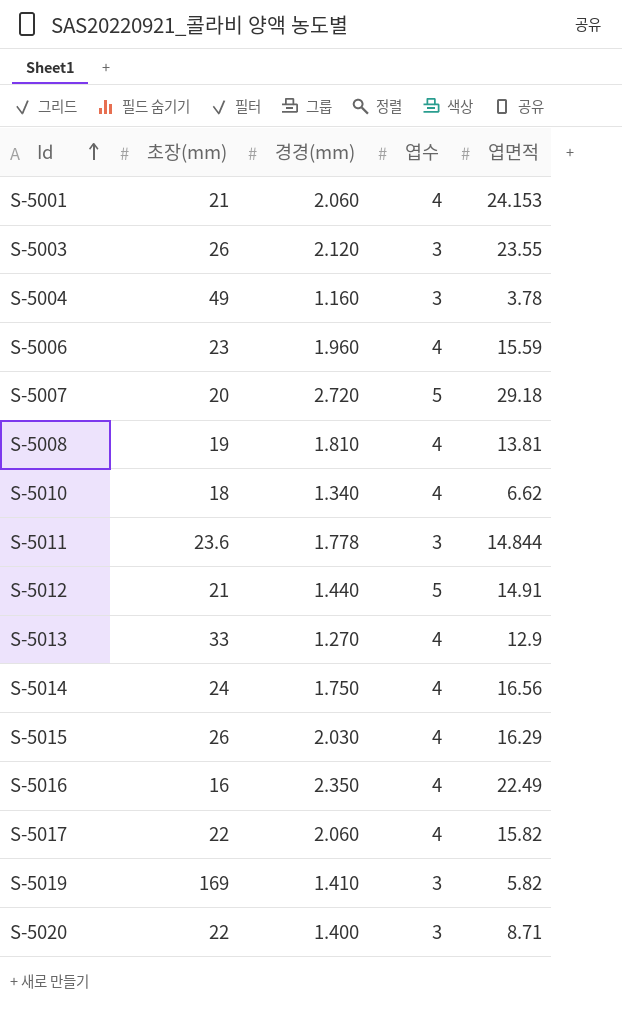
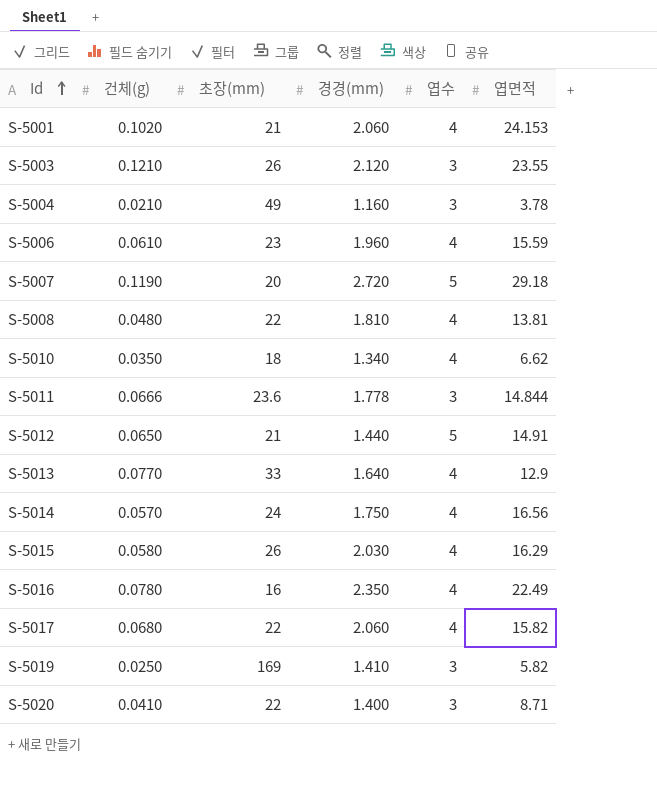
column 건체(g) | position: none -> 2
S-5008 | 초장(mm): 19 -> 22
S-5013 | 경경(mm): 1.270 -> 1.640

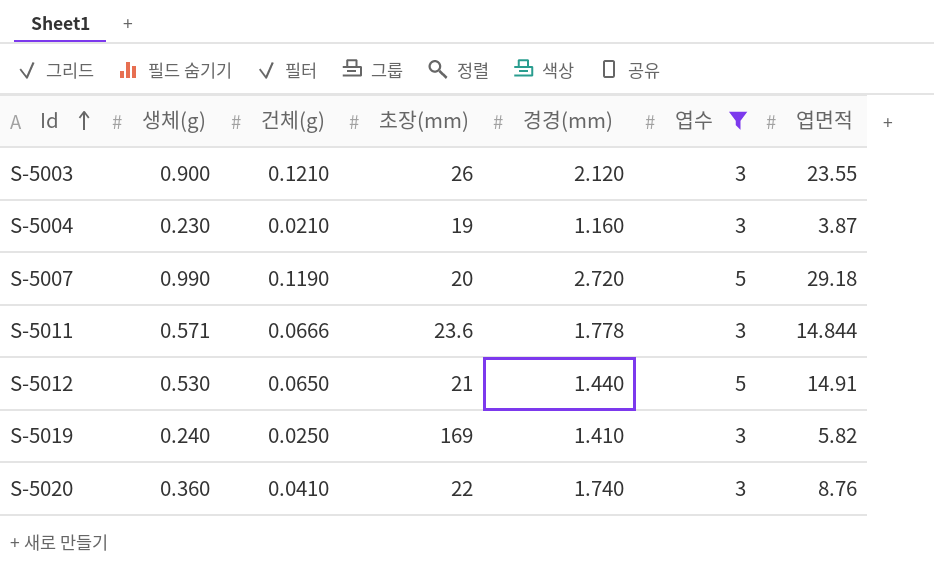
filter: none -> 엽수 != 4
column 생체(g) | position: none -> 2
S-5004 | 초장(mm): 49 -> 19
S-5004 | 엽면적: 3.78 -> 3.87
S-5020 | 경경(mm): 1.400 -> 1.740
S-5020 | 엽면적: 8.71 -> 8.76

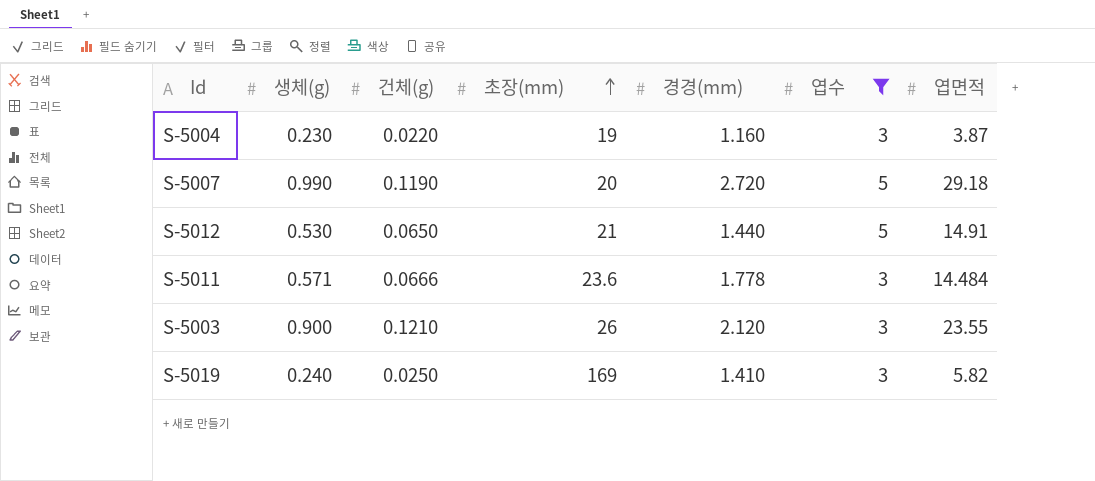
row order: Id ascending -> 초장(mm) ascending
row S-5020: 0.360 | 0.0410 | 22 | 1.740 | 3 | 8.76 -> none
S-5004 | 건체(g): 0.0210 -> 0.0220
S-5011 | 엽면적: 14.844 -> 14.484

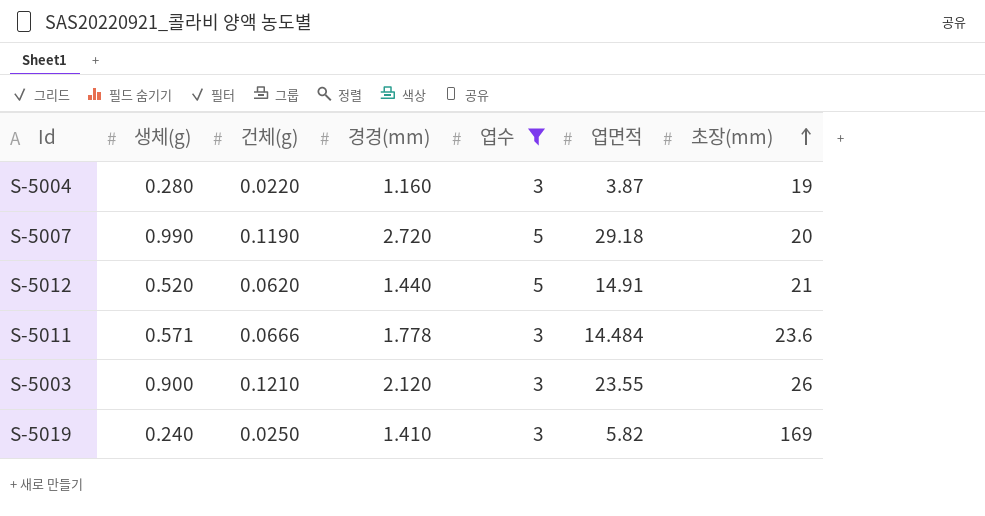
column 초장(mm) | position: 4 -> 7
S-5004 | 생체(g): 0.230 -> 0.280
S-5012 | 생체(g): 0.530 -> 0.520
S-5012 | 건체(g): 0.0650 -> 0.0620

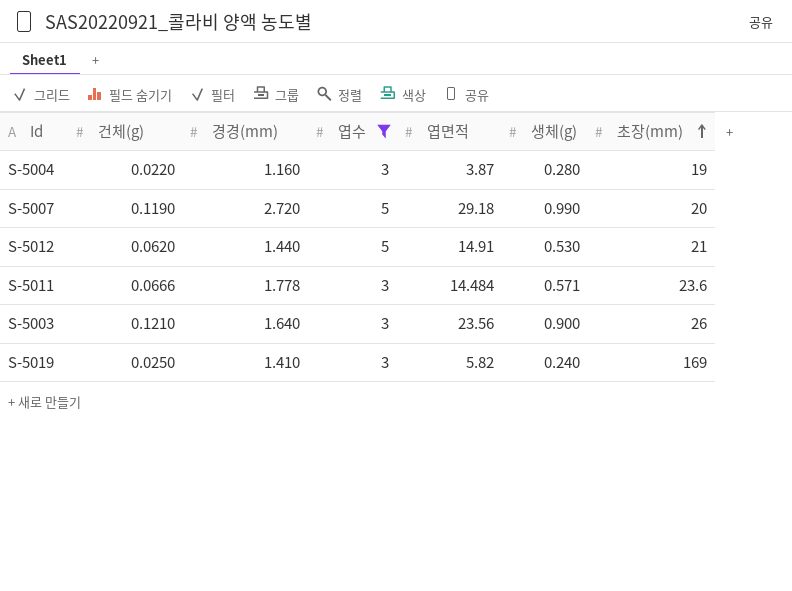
column 생체(g) | position: 2 -> 6
S-5012 | 생체(g): 0.520 -> 0.530
S-5003 | 경경(mm): 2.120 -> 1.640
S-5003 | 엽면적: 23.55 -> 23.56

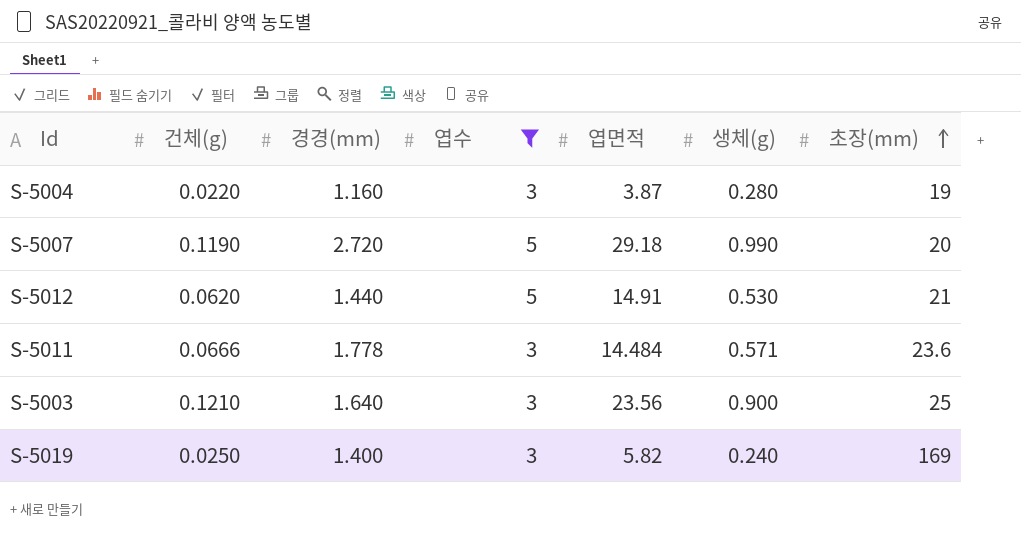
S-5003 | 초장(mm): 26 -> 25
S-5019 | 경경(mm): 1.410 -> 1.400

